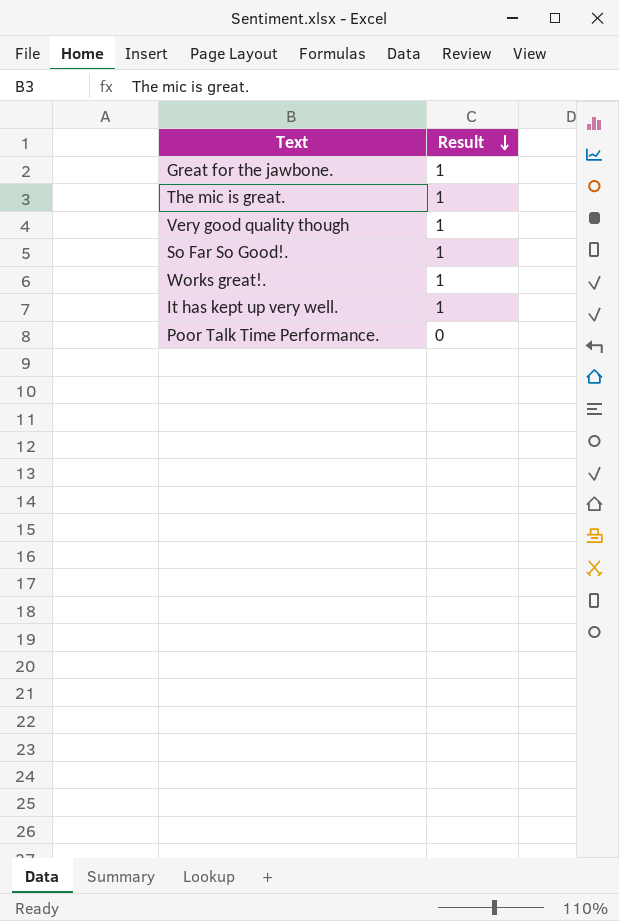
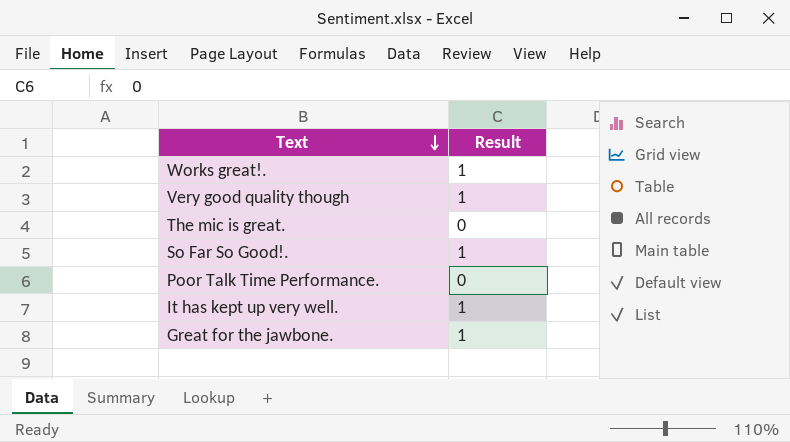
row order: Result descending -> Text descending
The mic is great. | Result: 1 -> 0

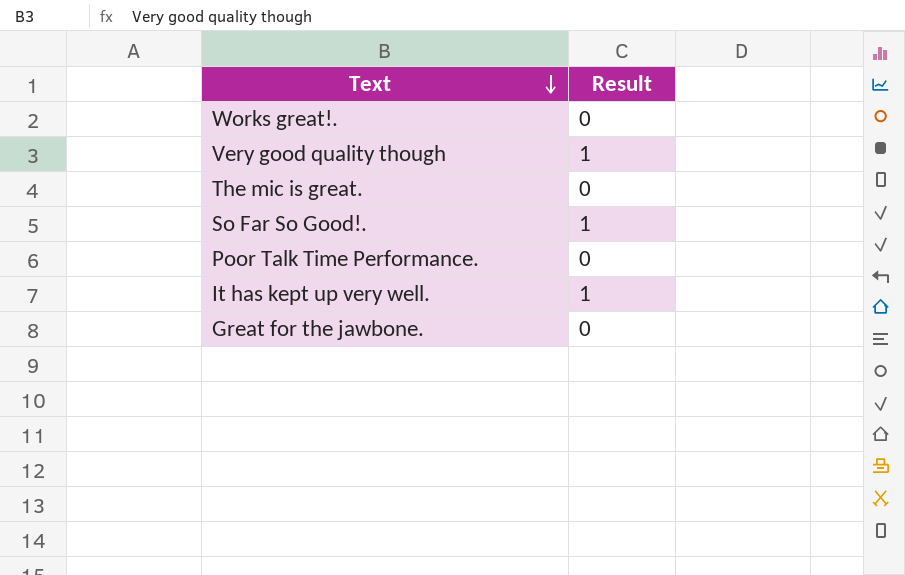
Works great!. | Result: 1 -> 0
Great for the jawbone. | Result: 1 -> 0

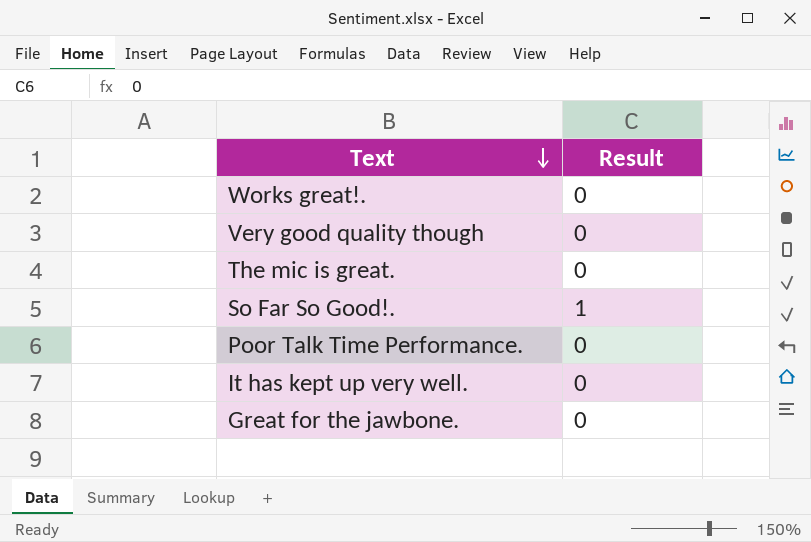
Very good quality though | Result: 1 -> 0
It has kept up very well. | Result: 1 -> 0

